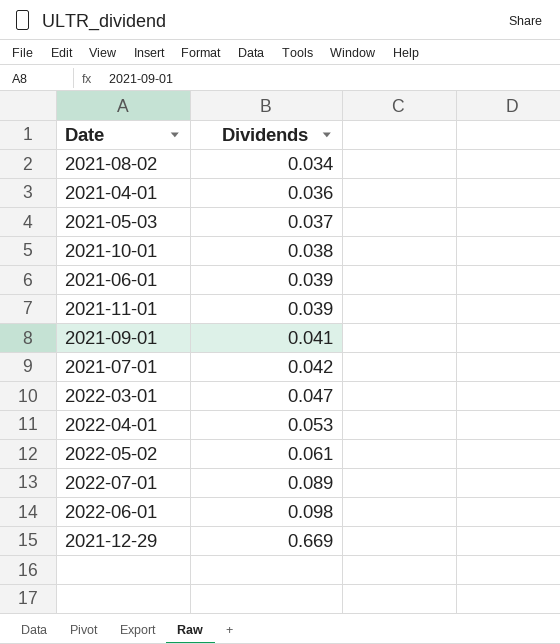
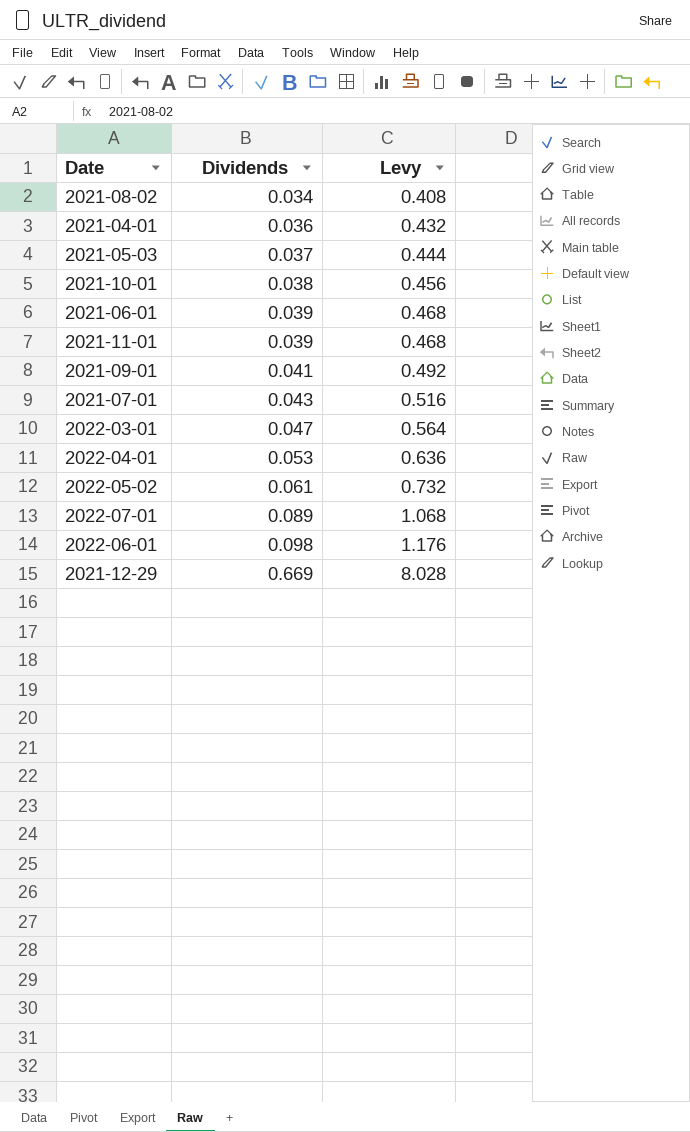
column Levy | formula: none -> [Dividends] * 12
2021-07-01 | Dividends: 0.042 -> 0.043

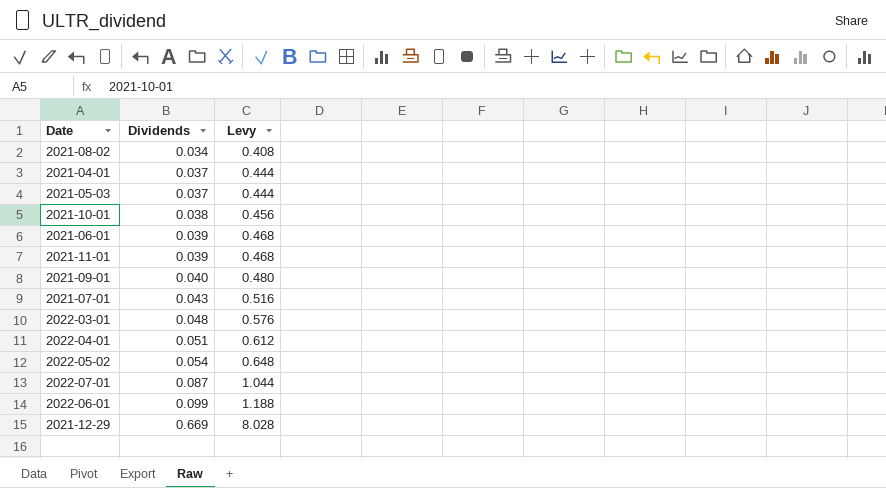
2021-04-01 | Dividends: 0.036 -> 0.037
2021-04-01 | Levy: 0.432 -> 0.444
2021-09-01 | Dividends: 0.041 -> 0.040
2021-09-01 | Levy: 0.492 -> 0.480
2022-03-01 | Dividends: 0.047 -> 0.048
2022-03-01 | Levy: 0.564 -> 0.576
2022-04-01 | Dividends: 0.053 -> 0.051
2022-04-01 | Levy: 0.636 -> 0.612
2022-05-02 | Dividends: 0.061 -> 0.054
2022-05-02 | Levy: 0.732 -> 0.648
2022-07-01 | Dividends: 0.089 -> 0.087
2022-07-01 | Levy: 1.068 -> 1.044
2022-06-01 | Dividends: 0.098 -> 0.099
2022-06-01 | Levy: 1.176 -> 1.188

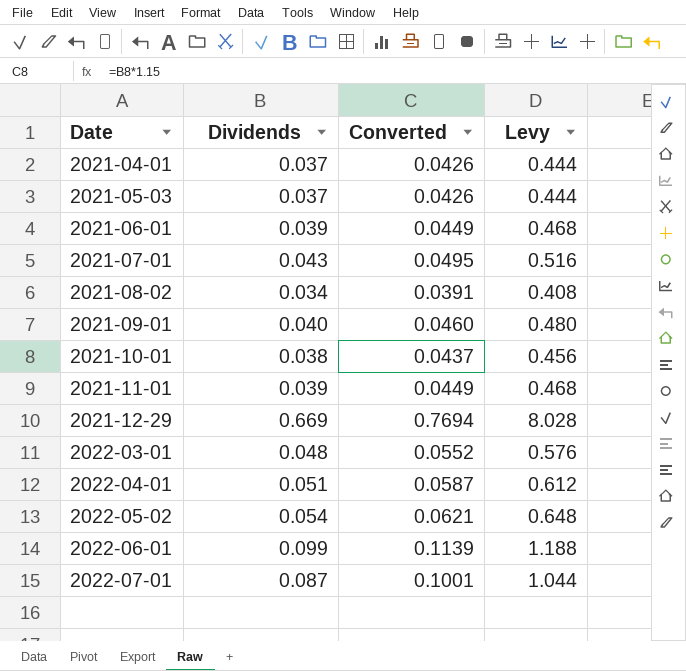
row order: Dividends ascending -> Date ascending
column Converted | formula: none -> [Dividends] * 1.15

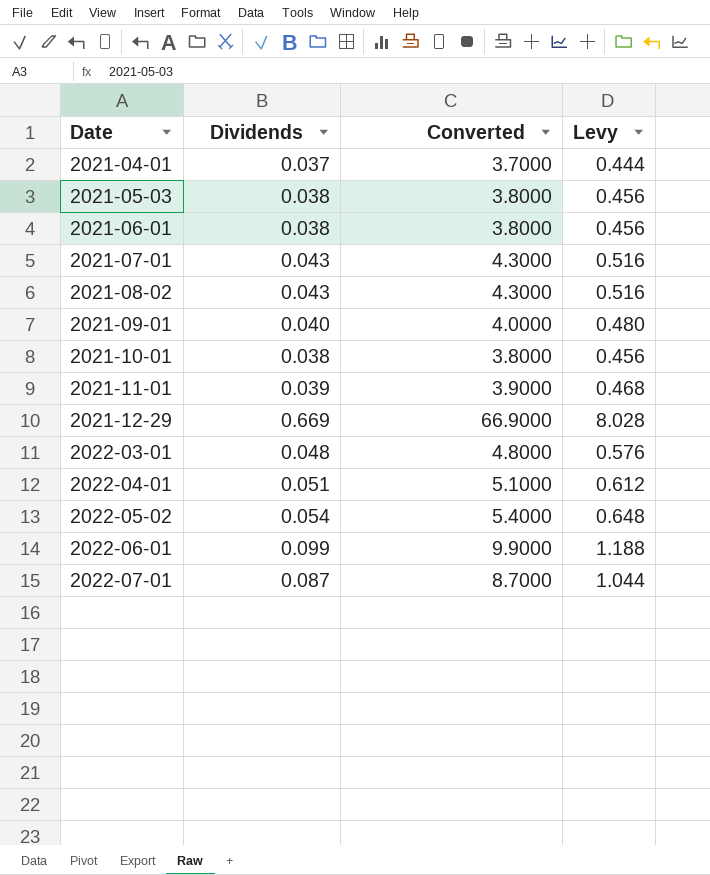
column Converted | formula: [Dividends] * 1.15 -> [Dividends] * 100
2021-05-03 | Dividends: 0.037 -> 0.038
2021-05-03 | Levy: 0.444 -> 0.456
2021-06-01 | Dividends: 0.039 -> 0.038
2021-06-01 | Levy: 0.468 -> 0.456
2021-08-02 | Dividends: 0.034 -> 0.043
2021-08-02 | Levy: 0.408 -> 0.516

